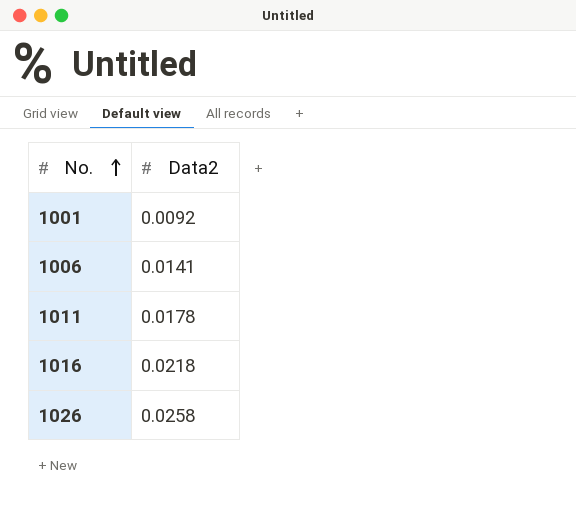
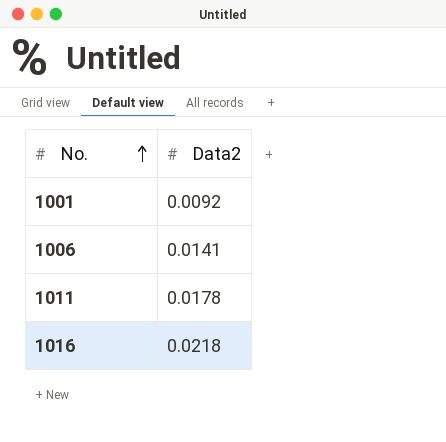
row 1026: 0.0258 -> none

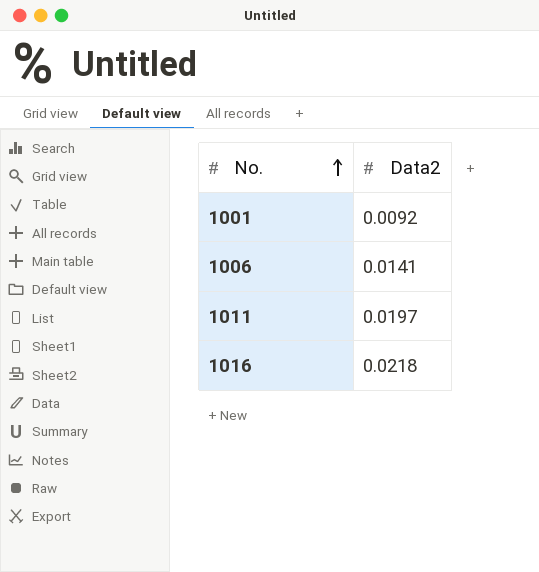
1011 | Data2: 0.0178 -> 0.0197

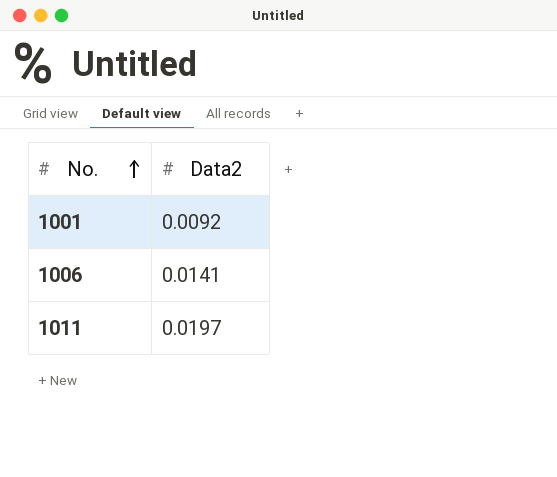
row 1016: 0.0218 -> none

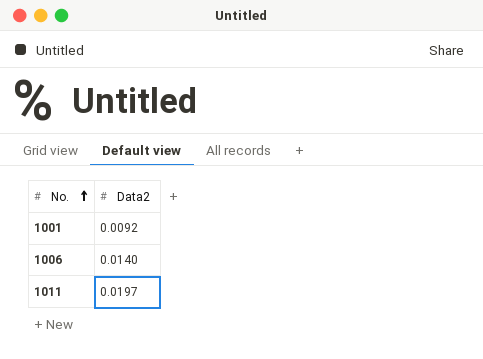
1006 | Data2: 0.0141 -> 0.0140

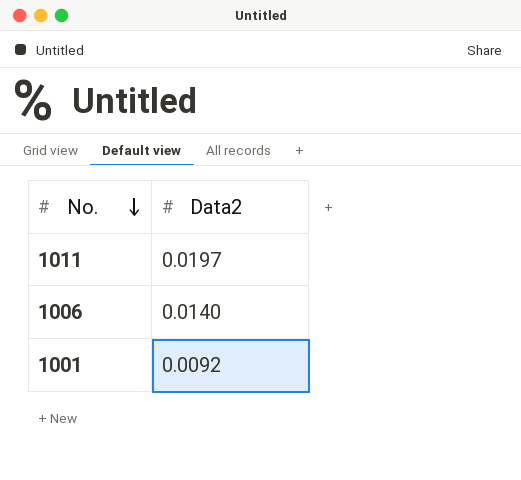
row order: No. ascending -> No. descending

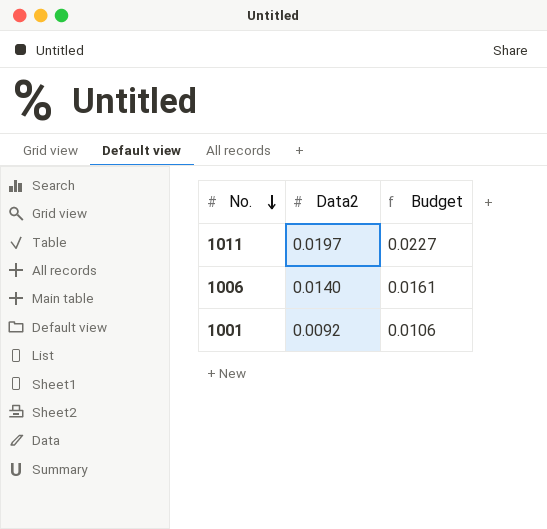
column Budget | formula: none -> [Data2] * 1.15

